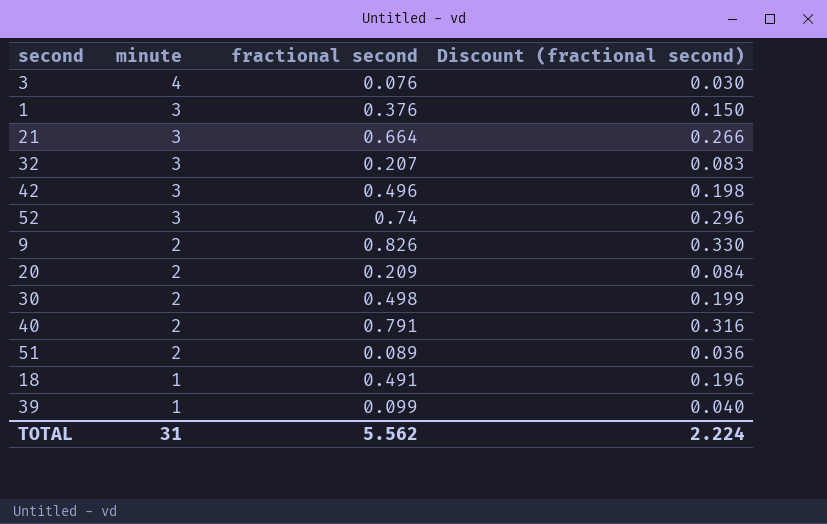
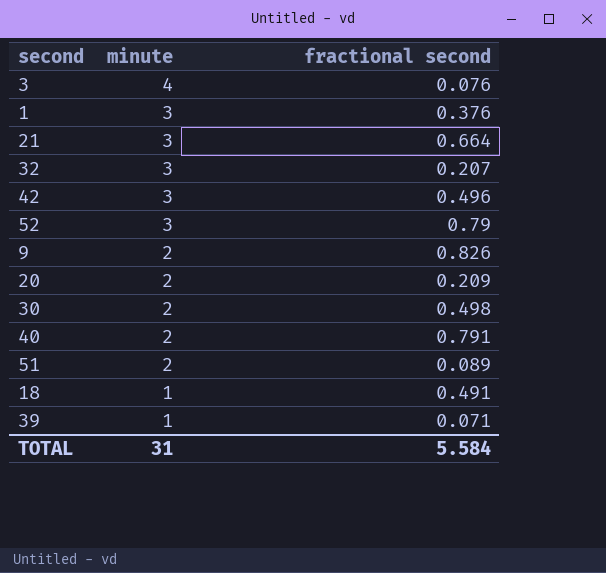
column Discount (fractional second) | formula: [fractional second] * 0.4 -> none
52 | fractional second: 0.74 -> 0.79
39 | fractional second: 0.099 -> 0.071
TOTAL | fractional second: 5.562 -> 5.584

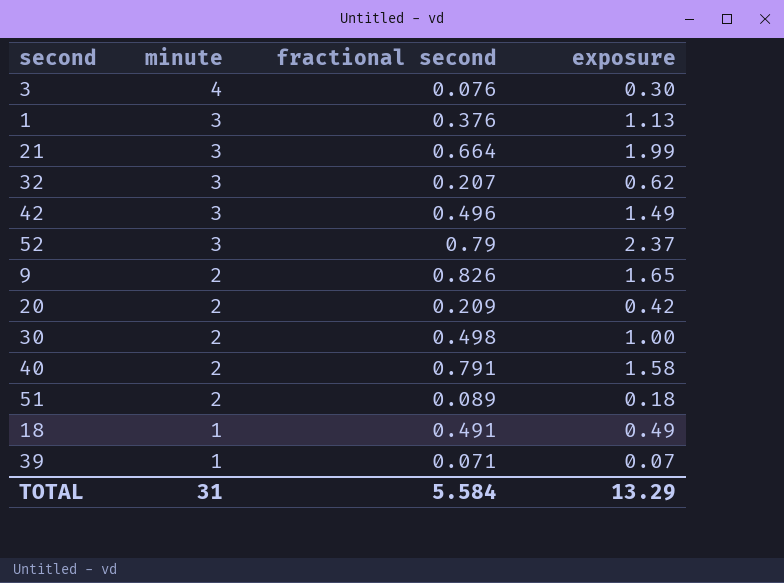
column exposure | formula: none -> [minute] * [fractional second]

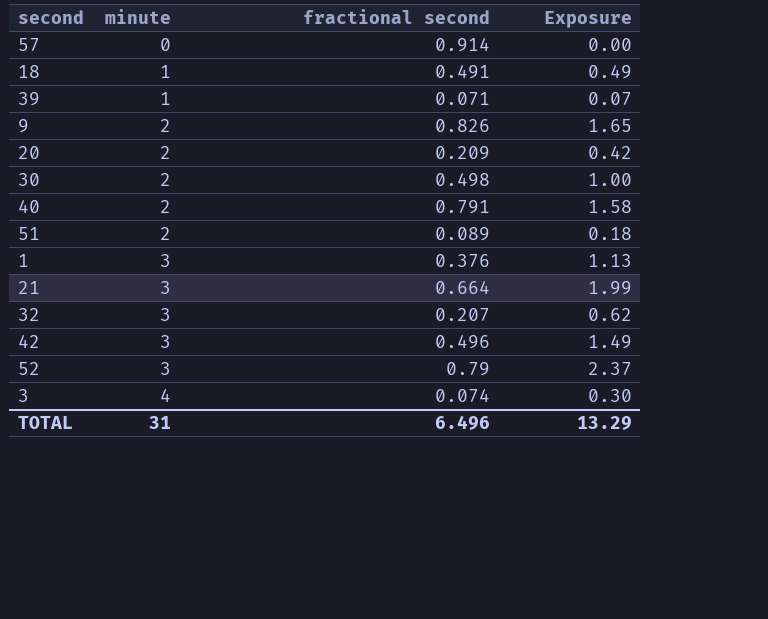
row order: minute descending -> minute ascending
column name: exposure -> Exposure
row 57: none -> 0 | 0.914 | 0.00
3 | fractional second: 0.076 -> 0.074
TOTAL | fractional second: 5.584 -> 6.496

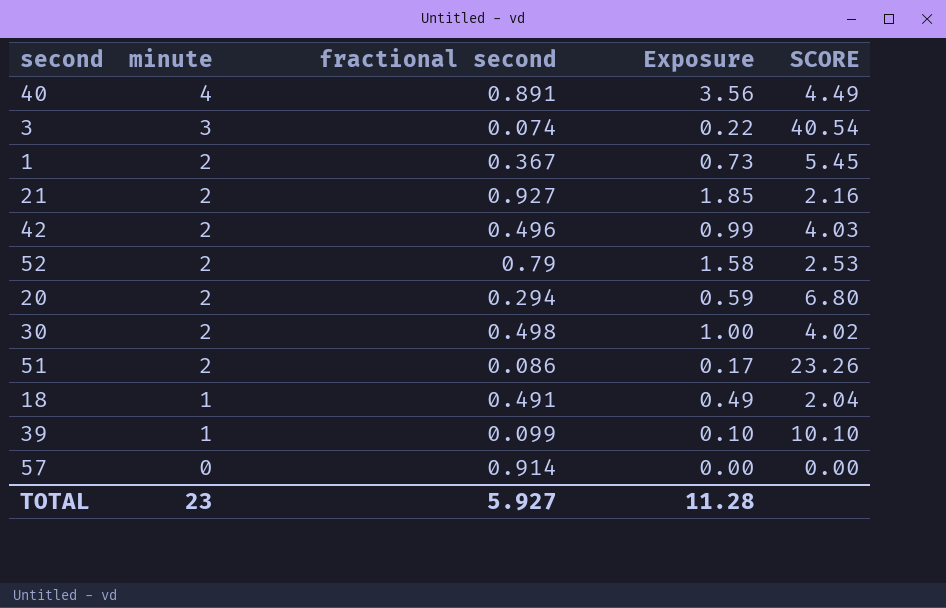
row order: minute ascending -> minute descending
column SCORE | formula: none -> [minute] / [fractional second]
row 9: 2 | 0.826 | 1.65 -> none
row 32: 3 | 0.207 | 0.62 -> none
40 | minute: 2 -> 4
40 | fractional second: 0.791 -> 0.891
40 | Exposure: 1.58 -> 3.56
3 | minute: 4 -> 3
3 | Exposure: 0.30 -> 0.22
1 | minute: 3 -> 2
1 | fractional second: 0.376 -> 0.367
1 | Exposure: 1.13 -> 0.73
21 | minute: 3 -> 2
21 | fractional second: 0.664 -> 0.927
21 | Exposure: 1.99 -> 1.85
42 | minute: 3 -> 2
42 | Exposure: 1.49 -> 0.99
52 | minute: 3 -> 2
52 | Exposure: 2.37 -> 1.58
20 | fractional second: 0.209 -> 0.294
20 | Exposure: 0.42 -> 0.59
51 | fractional second: 0.089 -> 0.086
51 | Exposure: 0.18 -> 0.17
39 | fractional second: 0.071 -> 0.099
39 | Exposure: 0.07 -> 0.10
TOTAL | minute: 31 -> 23
TOTAL | fractional second: 6.496 -> 5.927
TOTAL | Exposure: 13.29 -> 11.28

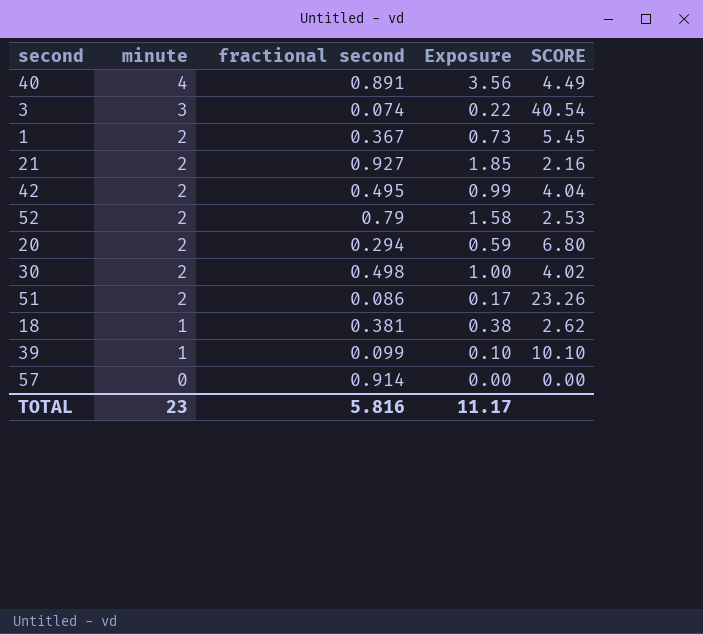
42 | fractional second: 0.496 -> 0.495
42 | SCORE: 4.03 -> 4.04
18 | fractional second: 0.491 -> 0.381
18 | Exposure: 0.49 -> 0.38
18 | SCORE: 2.04 -> 2.62
TOTAL | fractional second: 5.927 -> 5.816
TOTAL | Exposure: 11.28 -> 11.17

